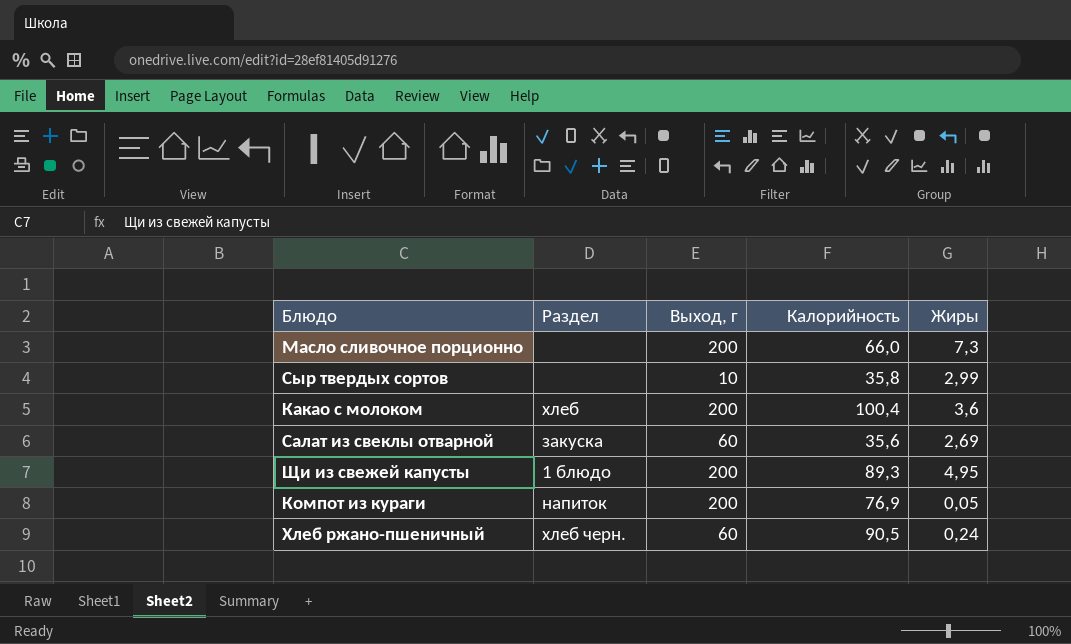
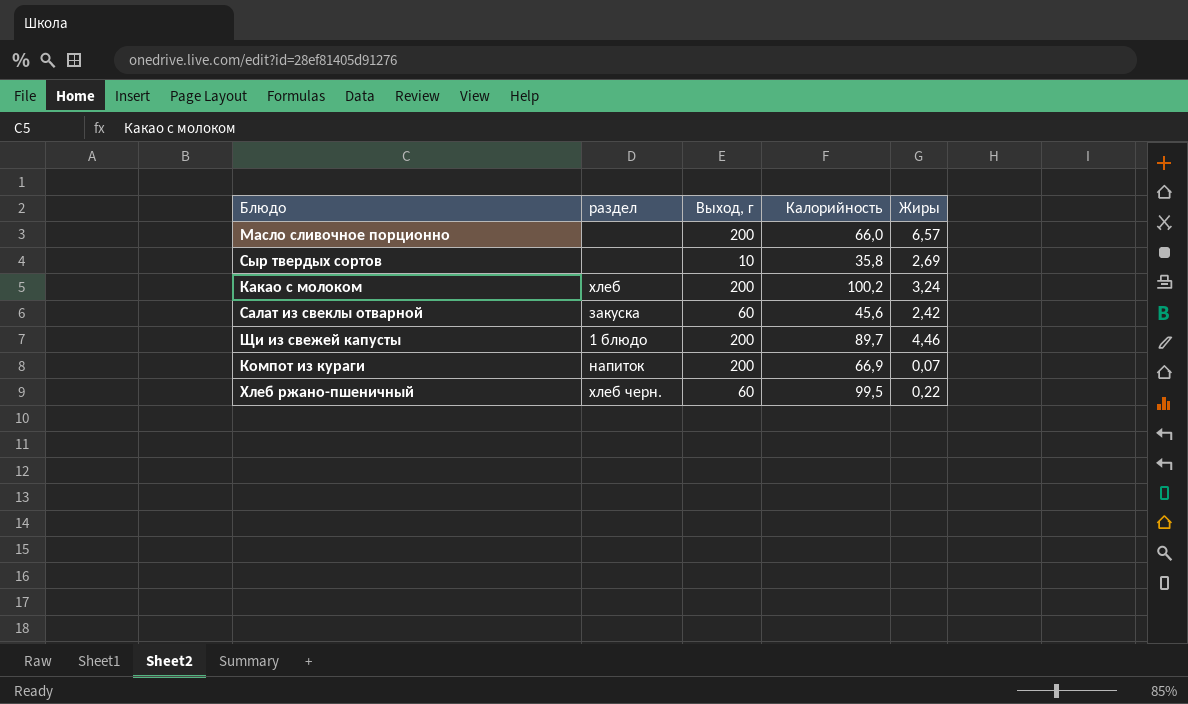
column name: Раздел -> раздел
Масло сливочное порционно | Жиры: 7,3 -> 6,57
Сыр твердых сортов | Жиры: 2,99 -> 2,69
Какао с молоком | Калорийность: 100,4 -> 100,2
Какао с молоком | Жиры: 3,6 -> 3,24
Салат из свеклы отварной | Калорийность: 35,6 -> 45,6
Салат из свеклы отварной | Жиры: 2,69 -> 2,42
Щи из свежей капусты | Калорийность: 89,3 -> 89,7
Щи из свежей капусты | Жиры: 4,95 -> 4,46
Компот из кураги | Калорийность: 76,9 -> 66,9
Компот из кураги | Жиры: 0,05 -> 0,07
Хлеб ржано-пшеничный | Калорийность: 90,5 -> 99,5
Хлеб ржано-пшеничный | Жиры: 0,24 -> 0,22

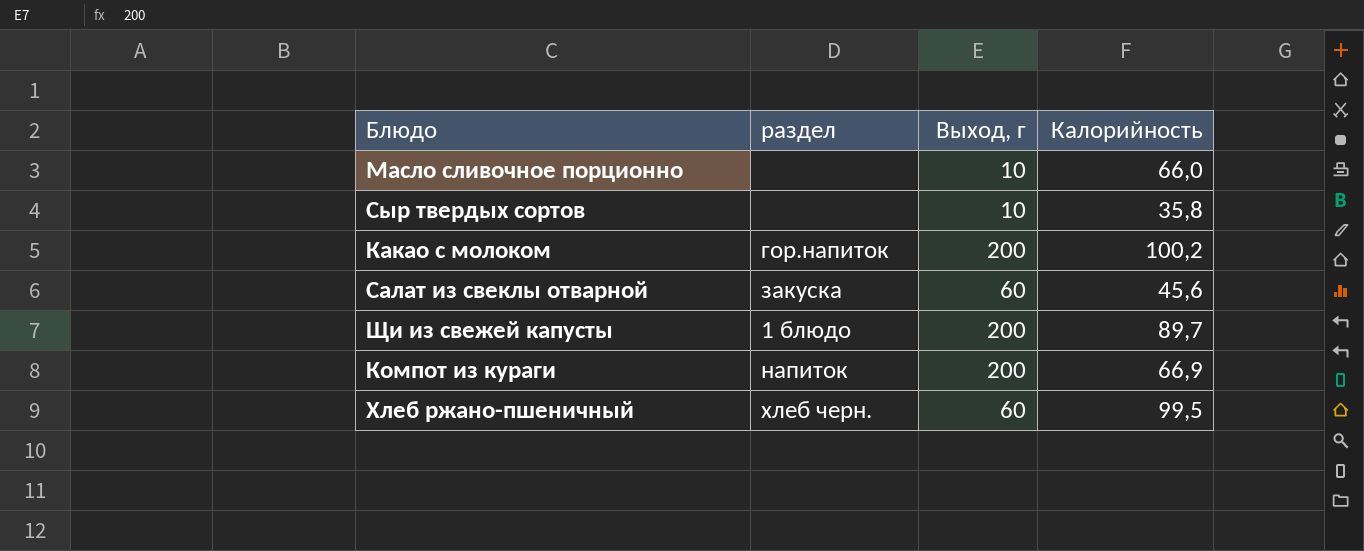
column Жиры | position: 5 -> none
Масло сливочное порционно | Выход, г: 200 -> 10
Какао с молоком | раздел: хлеб -> гор.напиток

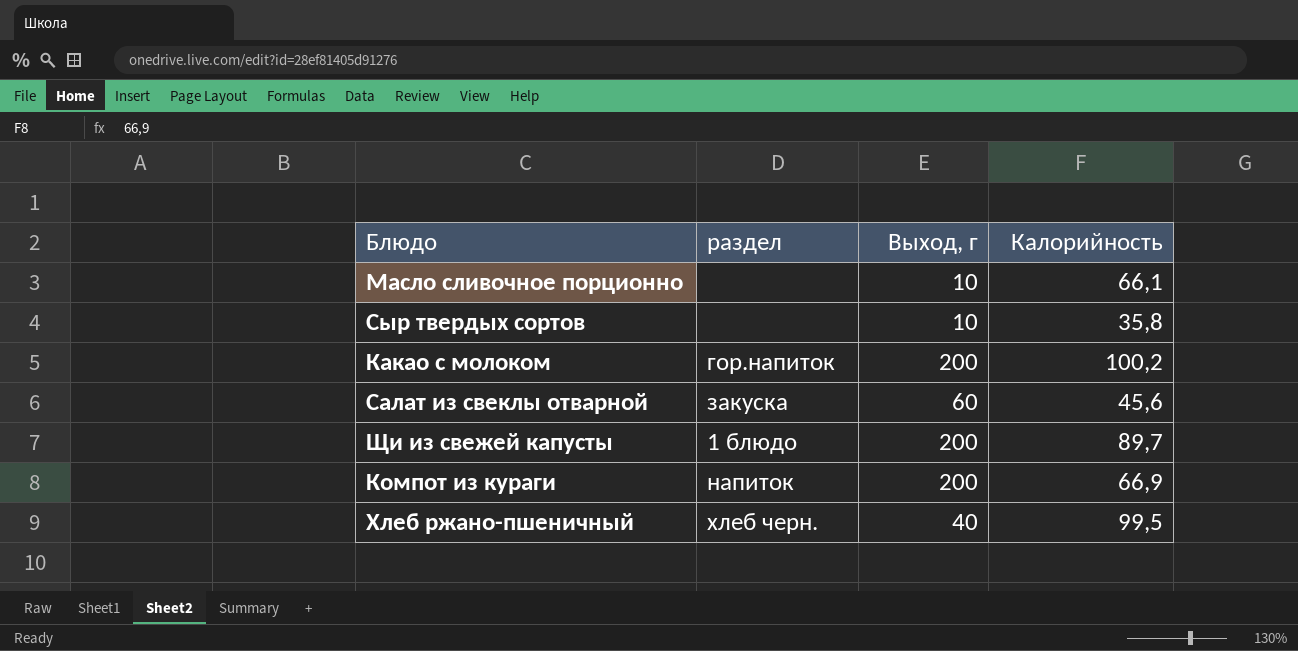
Масло сливочное порционно | Калорийность: 66,0 -> 66,1
Хлеб ржано-пшеничный | Выход, г: 60 -> 40

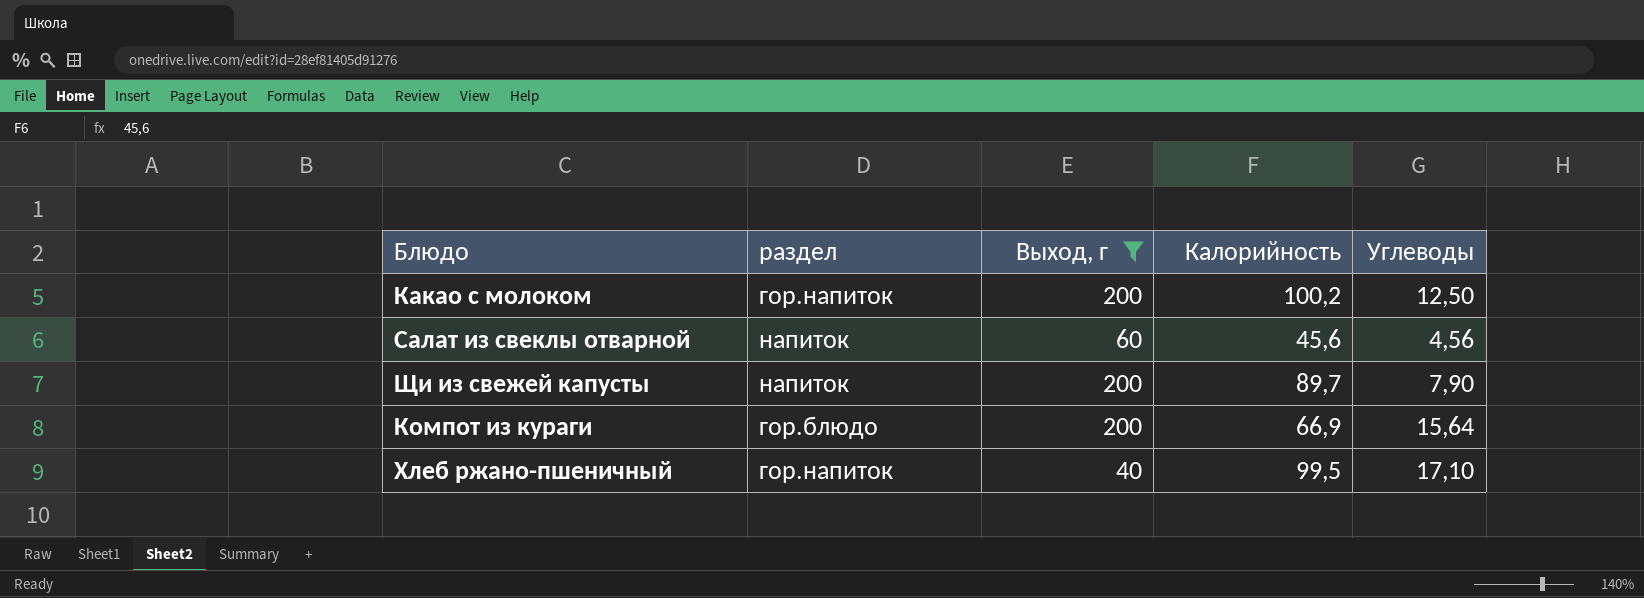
filter: none -> Выход, г != 10
column Углеводы | position: none -> 5
Салат из свеклы отварной | раздел: закуска -> напиток
Щи из свежей капусты | раздел: 1 блюдо -> напиток
Компот из кураги | раздел: напиток -> гор.блюдо
Хлеб ржано-пшеничный | раздел: хлеб черн. -> гор.напиток

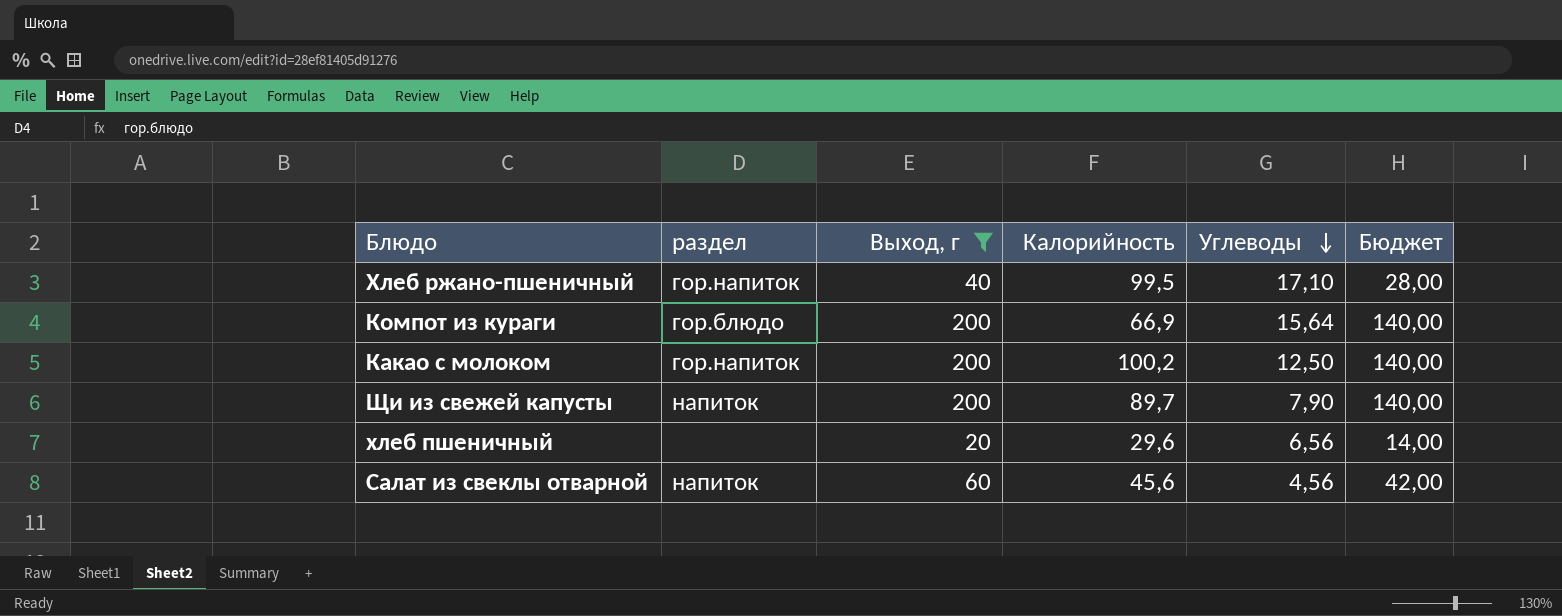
row order: none -> Углеводы descending
column Бюджет | formula: none -> [Выход, г] * 0,7
row хлеб пшеничный: none -> none | 20 | 29,6 | 6,56 | 14,00

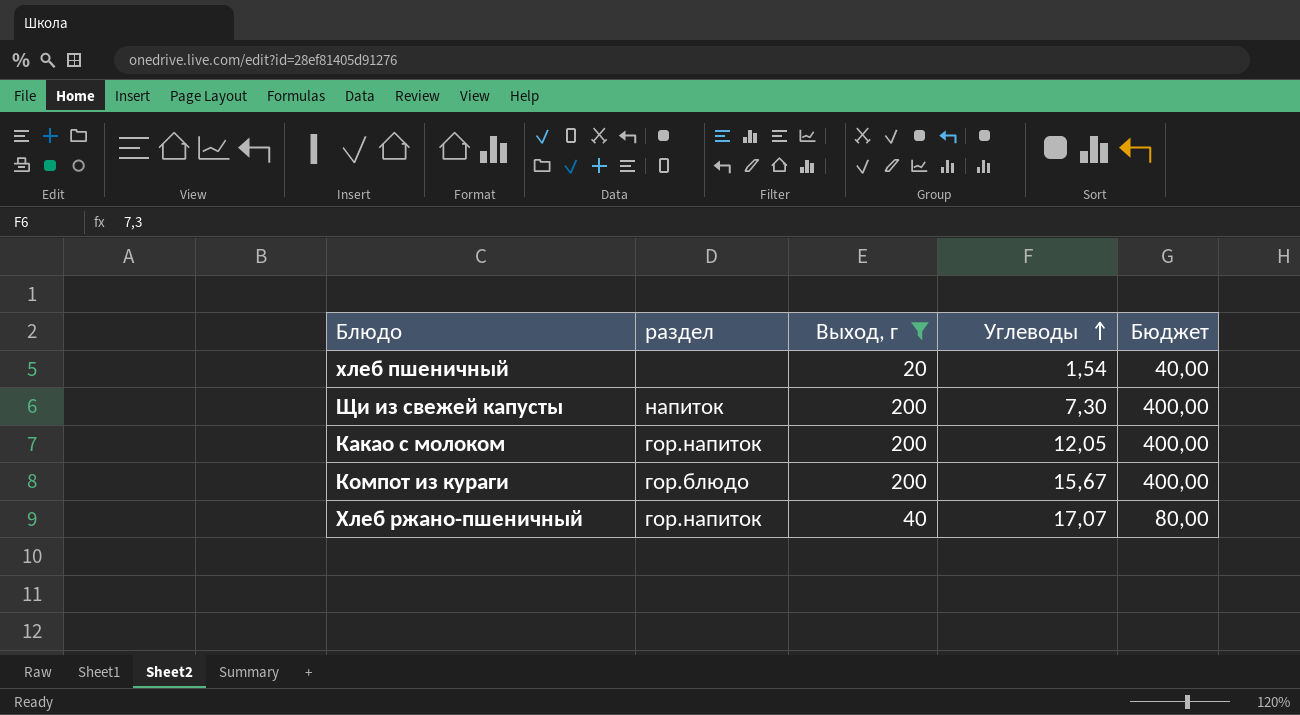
row order: Углеводы descending -> Углеводы ascending
column Калорийность | position: 4 -> none
column Бюджет | formula: [Выход, г] * 0,7 -> [Выход, г] * 2
row Салат из свеклы отварной: напиток | 60 | 45,6 | 4,56 | 42,00 -> none
хлеб пшеничный | Углеводы: 6,56 -> 1,54
Щи из свежей капусты | Углеводы: 7,90 -> 7,30
Какао с молоком | Углеводы: 12,50 -> 12,05
Компот из кураги | Углеводы: 15,64 -> 15,67
Хлеб ржано-пшеничный | Углеводы: 17,10 -> 17,07

